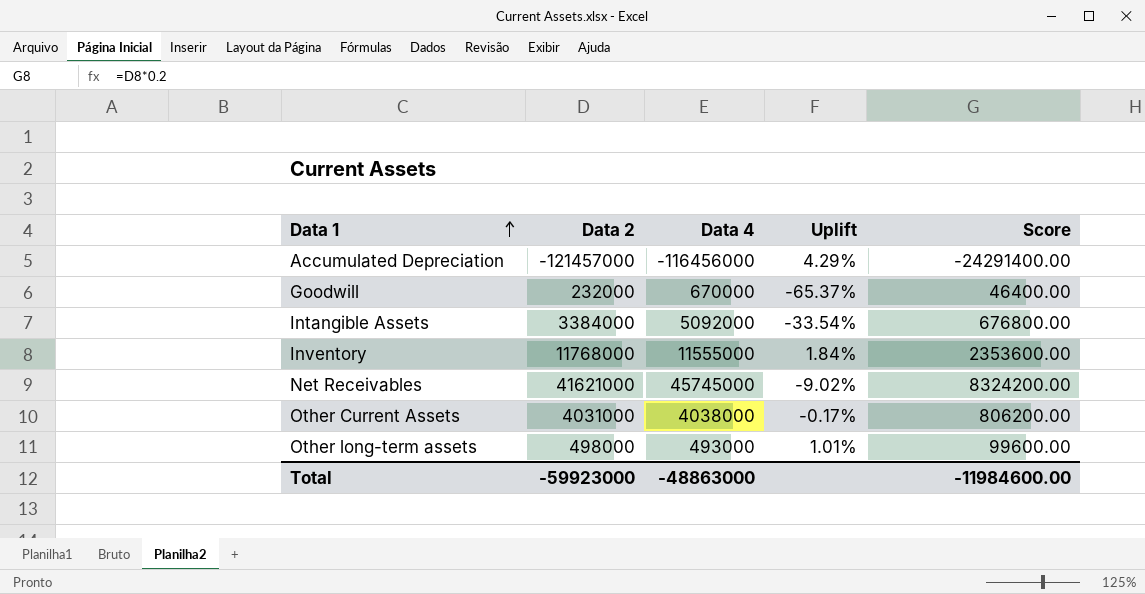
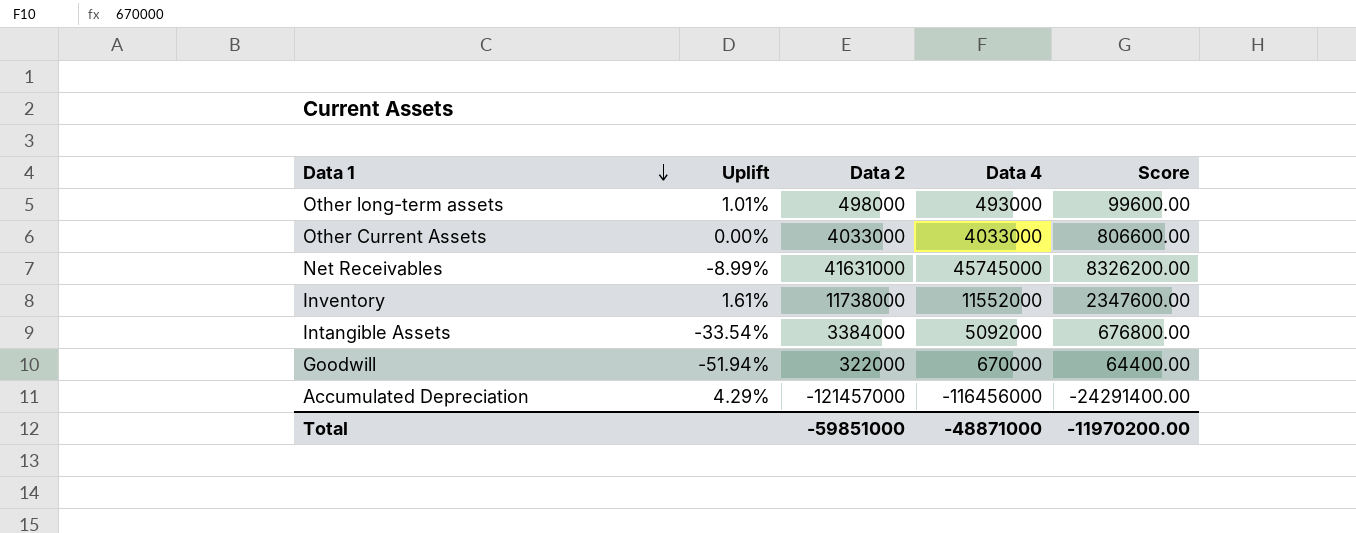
row order: Data 1 ascending -> Data 1 descending
column Uplift | position: 4 -> 2
Other Current Assets | Uplift: -0.17% -> 0.00%
Other Current Assets | Data 2: 4031000 -> 4033000
Other Current Assets | Data 4: 4038000 -> 4033000
Other Current Assets | Score: 806200.00 -> 806600.00
Net Receivables | Uplift: -9.02% -> -8.99%
Net Receivables | Data 2: 41621000 -> 41631000
Net Receivables | Score: 8324200.00 -> 8326200.00
Inventory | Uplift: 1.84% -> 1.61%
Inventory | Data 2: 11768000 -> 11738000
Inventory | Data 4: 11555000 -> 11552000
Inventory | Score: 2353600.00 -> 2347600.00
Goodwill | Uplift: -65.37% -> -51.94%
Goodwill | Data 2: 232000 -> 322000
Goodwill | Score: 46400.00 -> 64400.00
Total | Data 2: -59923000 -> -59851000
Total | Data 4: -48863000 -> -48871000
Total | Score: -11984600.00 -> -11970200.00

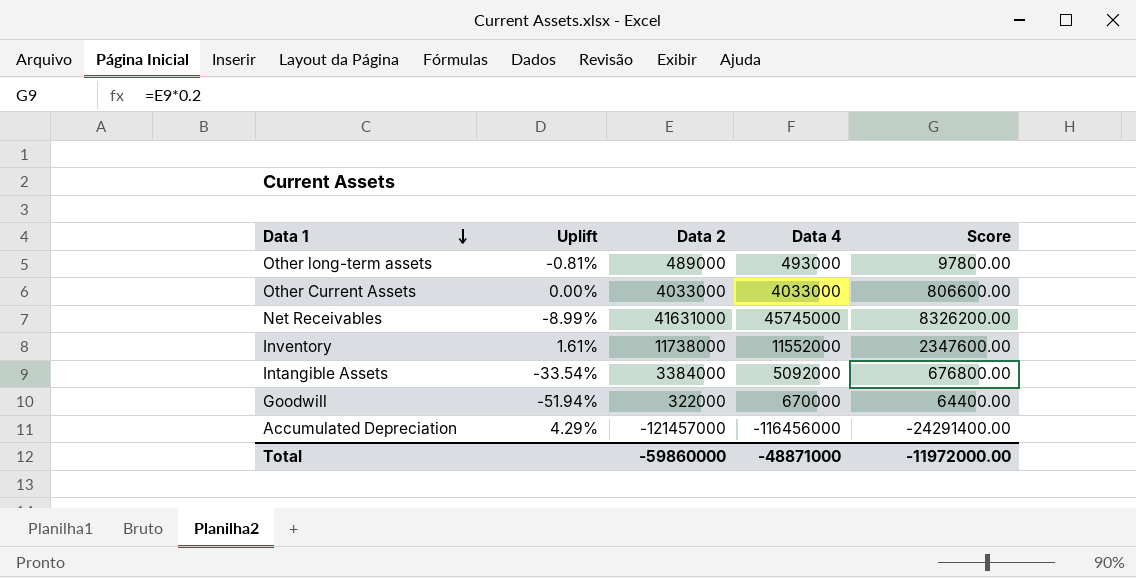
Other long-term assets | Uplift: 1.01% -> -0.81%
Other long-term assets | Data 2: 498000 -> 489000
Other long-term assets | Score: 99600.00 -> 97800.00
Total | Data 2: -59851000 -> -59860000
Total | Score: -11970200.00 -> -11972000.00

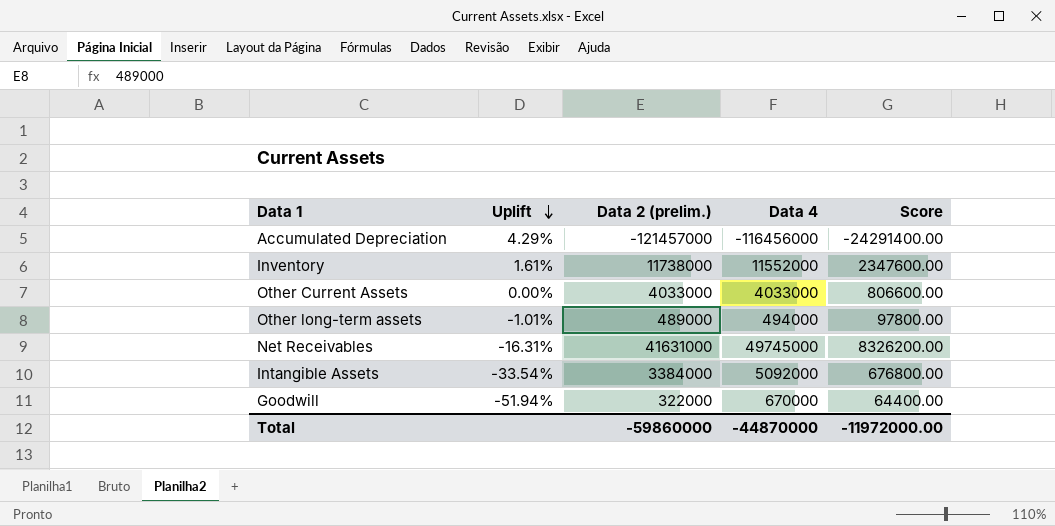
row order: Data 1 descending -> Uplift descending
column name: Data 2 -> Data 2 (prelim.)
Other long-term assets | Uplift: -0.81% -> -1.01%
Other long-term assets | Data 4: 493000 -> 494000
Net Receivables | Uplift: -8.99% -> -16.31%
Net Receivables | Data 4: 45745000 -> 49745000
Total | Data 4: -48871000 -> -44870000

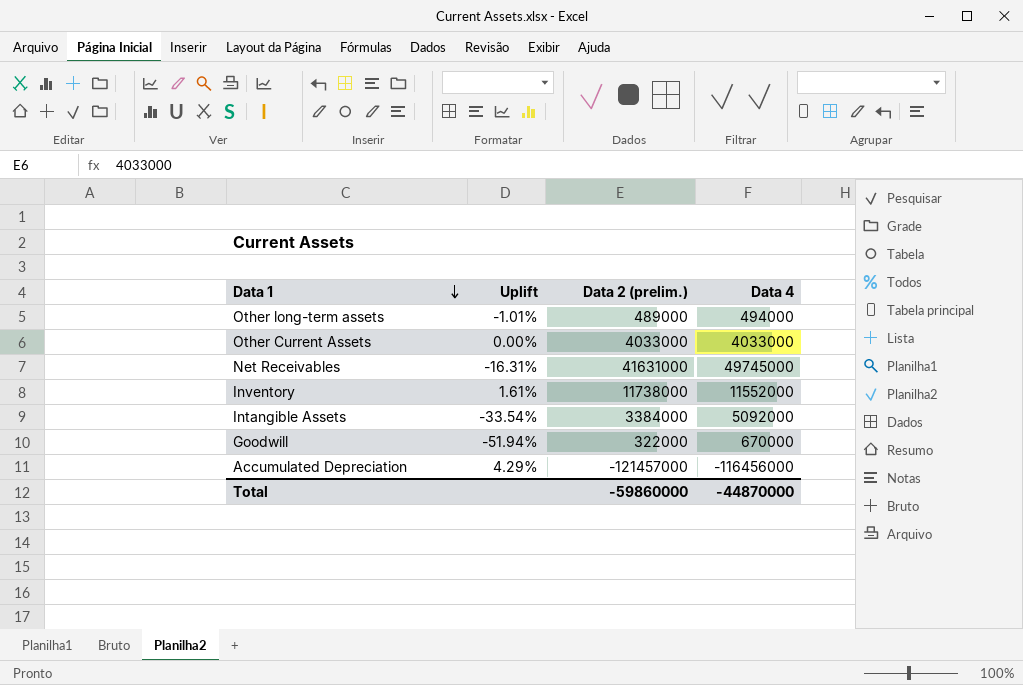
row order: Uplift descending -> Data 1 descending
column Score | formula: [Data 2 (prelim.)] * 0.2 -> none

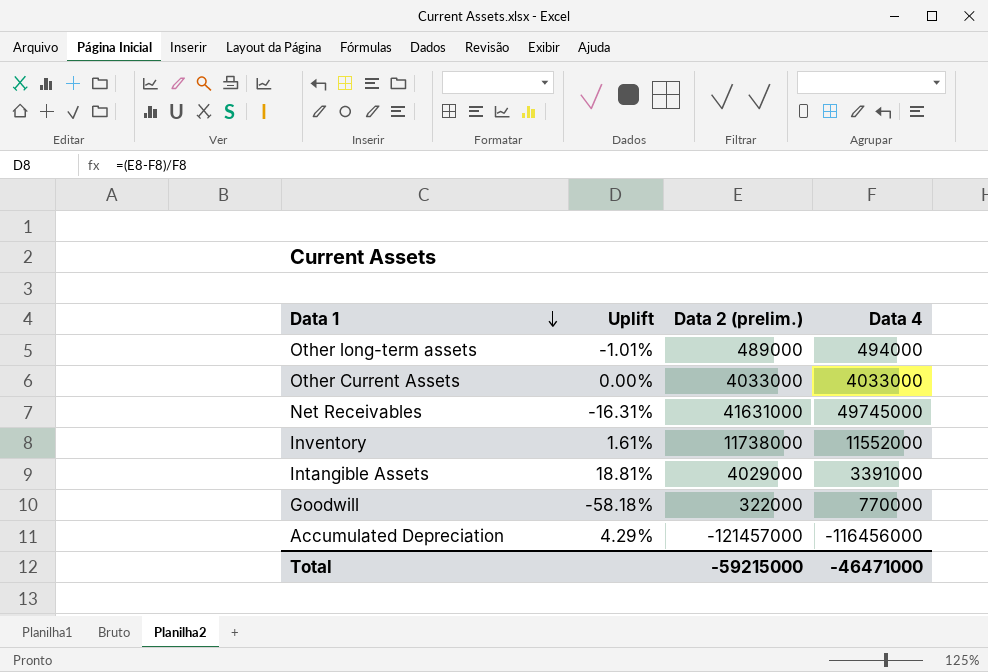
Intangible Assets | Uplift: -33.54% -> 18.81%
Intangible Assets | Data 2 (prelim.): 3384000 -> 4029000
Intangible Assets | Data 4: 5092000 -> 3391000
Goodwill | Uplift: -51.94% -> -58.18%
Goodwill | Data 4: 670000 -> 770000
Total | Data 2 (prelim.): -59860000 -> -59215000
Total | Data 4: -44870000 -> -46471000

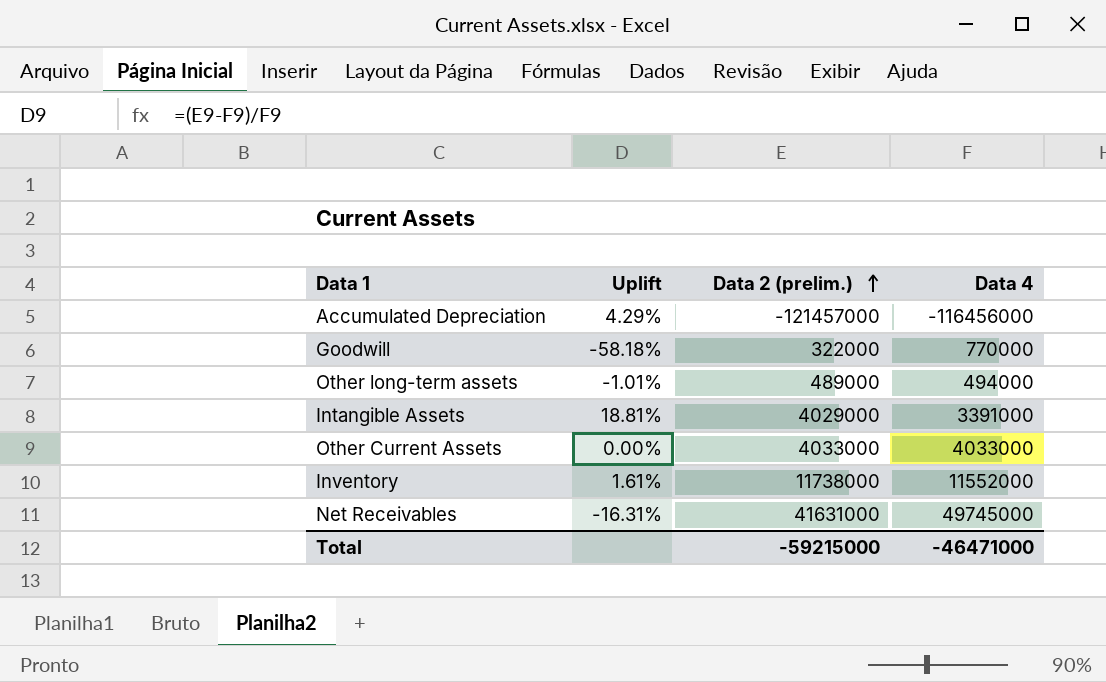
row order: Data 1 descending -> Data 2 (prelim.) ascending

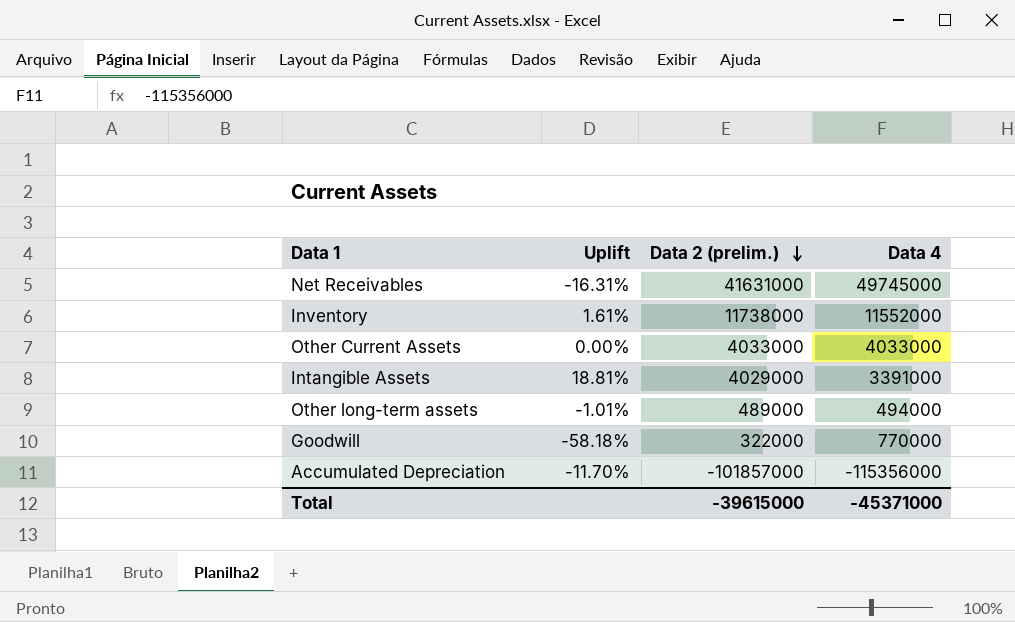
row order: Data 2 (prelim.) ascending -> Data 2 (prelim.) descending
Accumulated Depreciation | Uplift: 4.29% -> -11.70%
Accumulated Depreciation | Data 2 (prelim.): -121457000 -> -101857000
Accumulated Depreciation | Data 4: -116456000 -> -115356000
Total | Data 2 (prelim.): -59215000 -> -39615000
Total | Data 4: -46471000 -> -45371000

